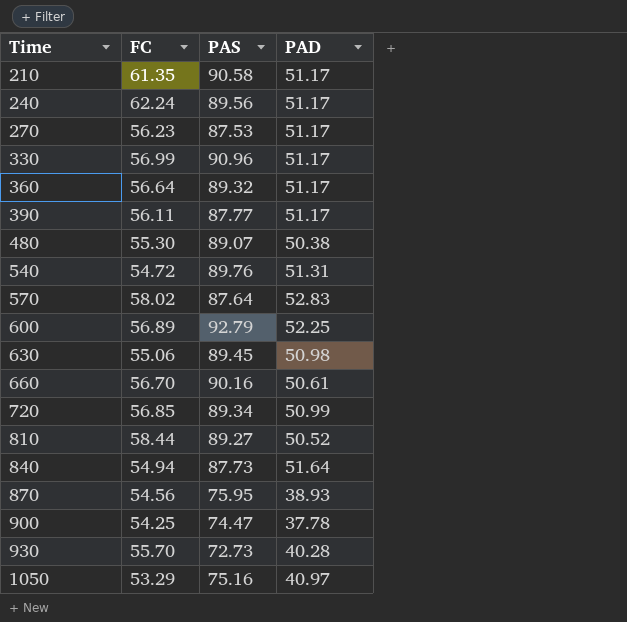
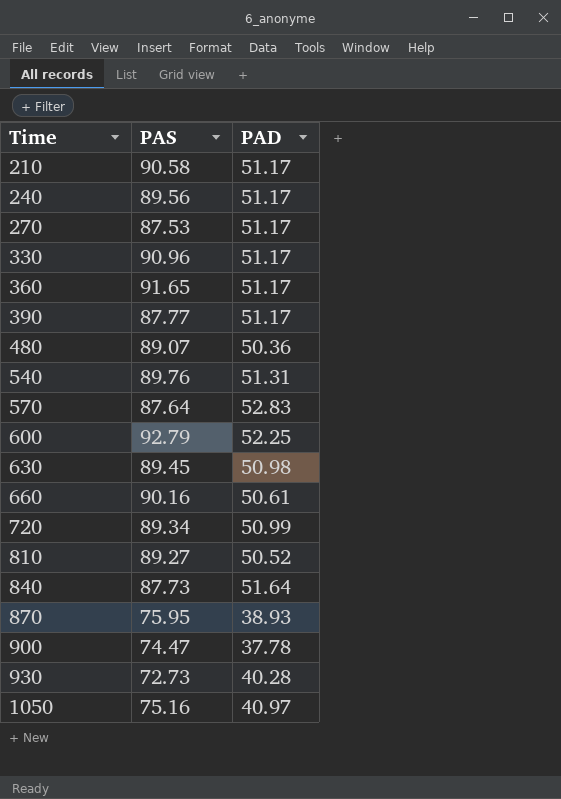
column FC | position: 2 -> none
360 | PAS: 89.32 -> 91.65
480 | PAD: 50.38 -> 50.36

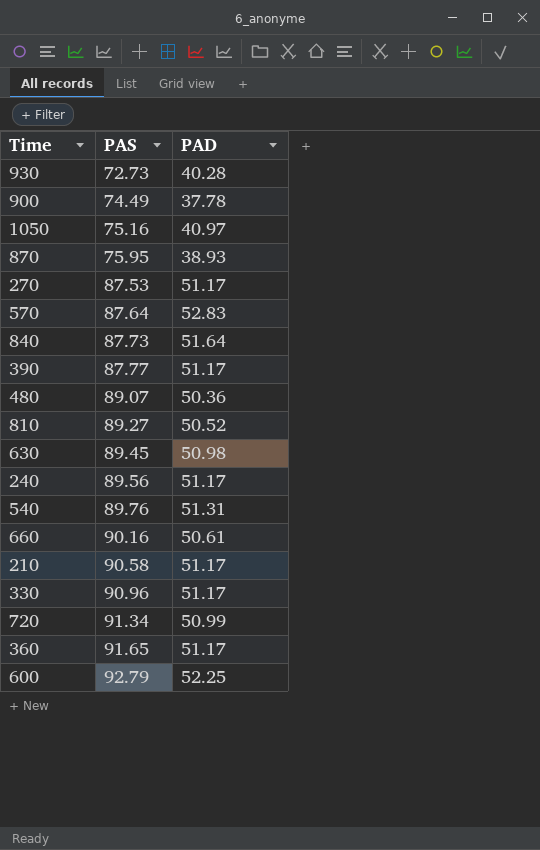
row order: Time ascending -> PAS ascending
900 | PAS: 74.47 -> 74.49
720 | PAS: 89.34 -> 91.34

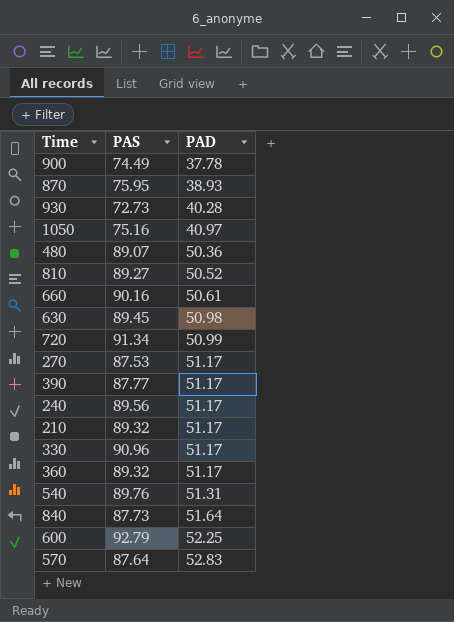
row order: PAS ascending -> PAD ascending
210 | PAS: 90.58 -> 89.32
360 | PAS: 91.65 -> 89.32

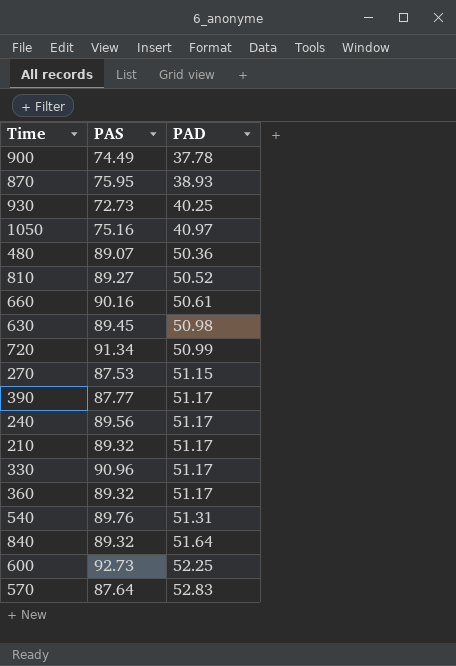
930 | PAD: 40.28 -> 40.25
270 | PAD: 51.17 -> 51.15
840 | PAS: 87.73 -> 89.32
600 | PAS: 92.79 -> 92.73

